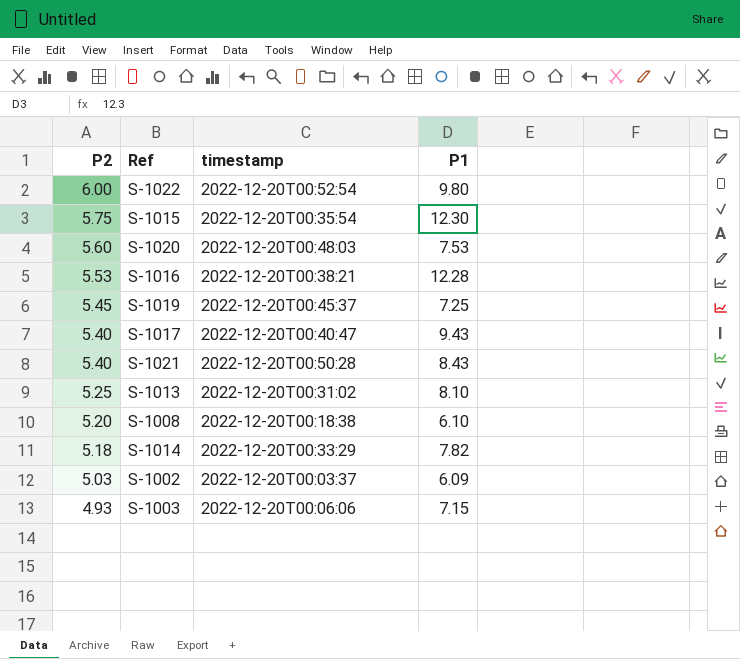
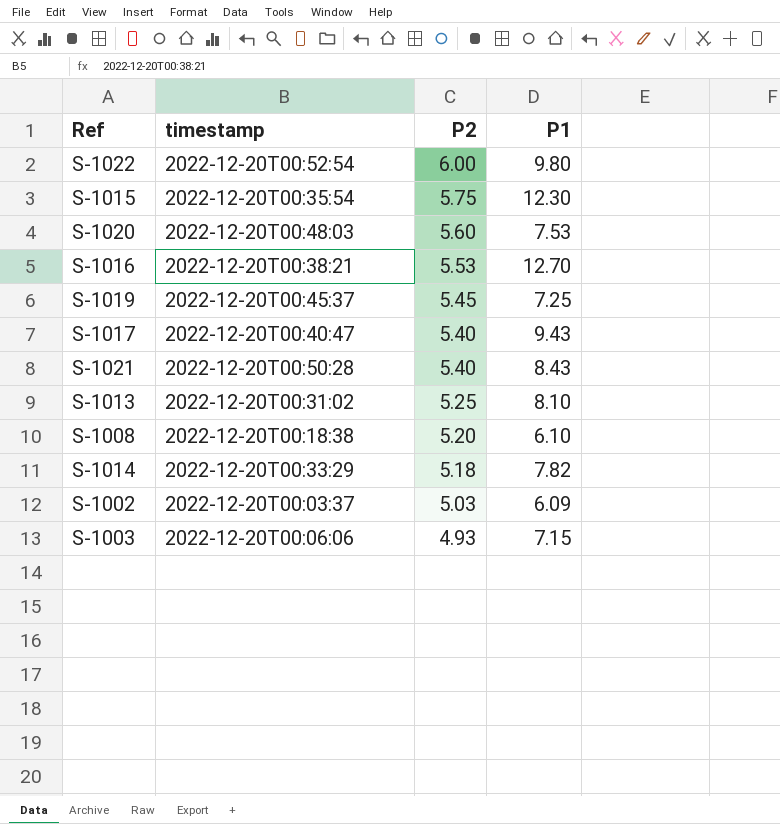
column P2 | position: 1 -> 3
S-1016 | P1: 12.28 -> 12.70

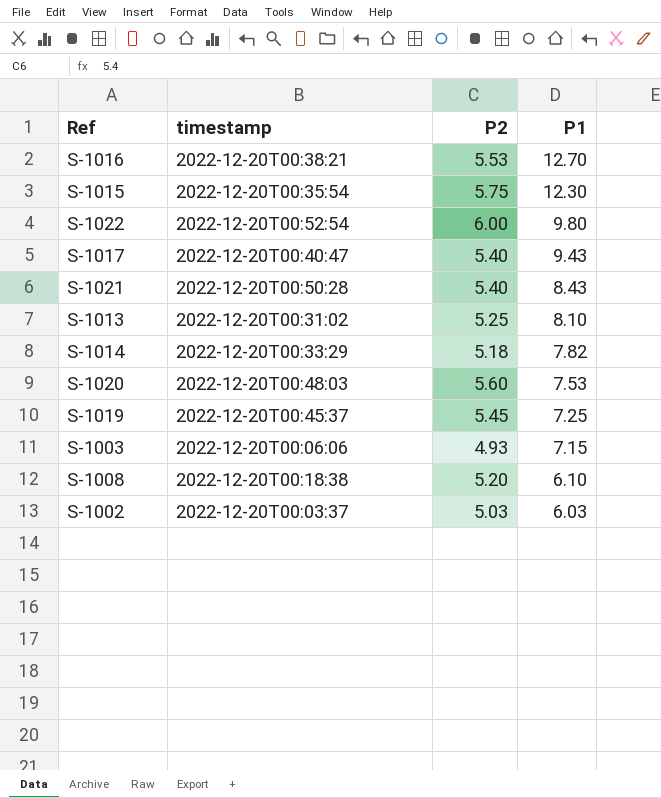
row order: P2 descending -> P1 descending
S-1002 | P1: 6.09 -> 6.03

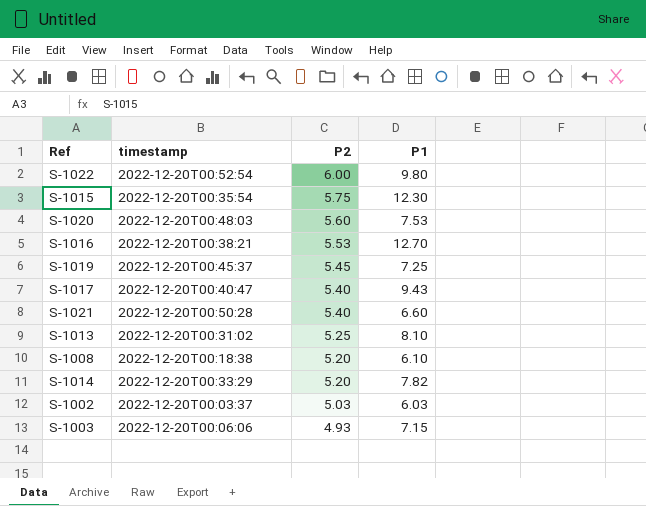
row order: P1 descending -> P2 descending
S-1021 | P1: 8.43 -> 6.60
S-1014 | P2: 5.18 -> 5.20

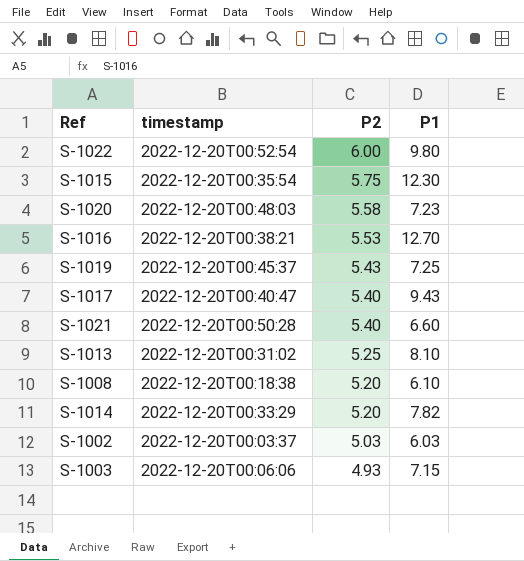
S-1020 | P2: 5.60 -> 5.58
S-1020 | P1: 7.53 -> 7.23
S-1019 | P2: 5.45 -> 5.43

